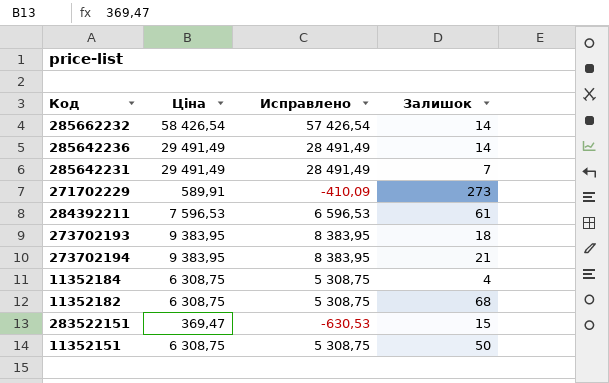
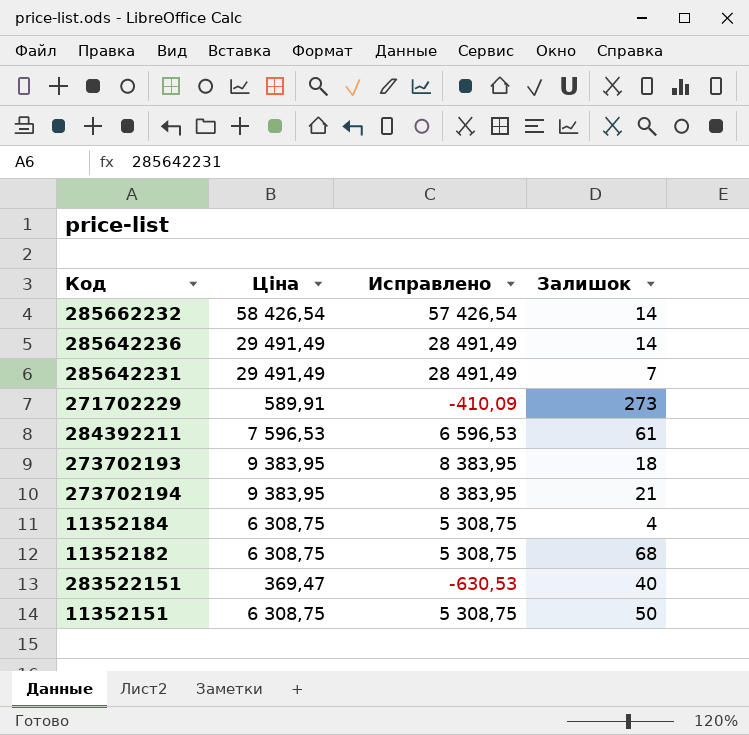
283522151 | Залишок: 15 -> 40

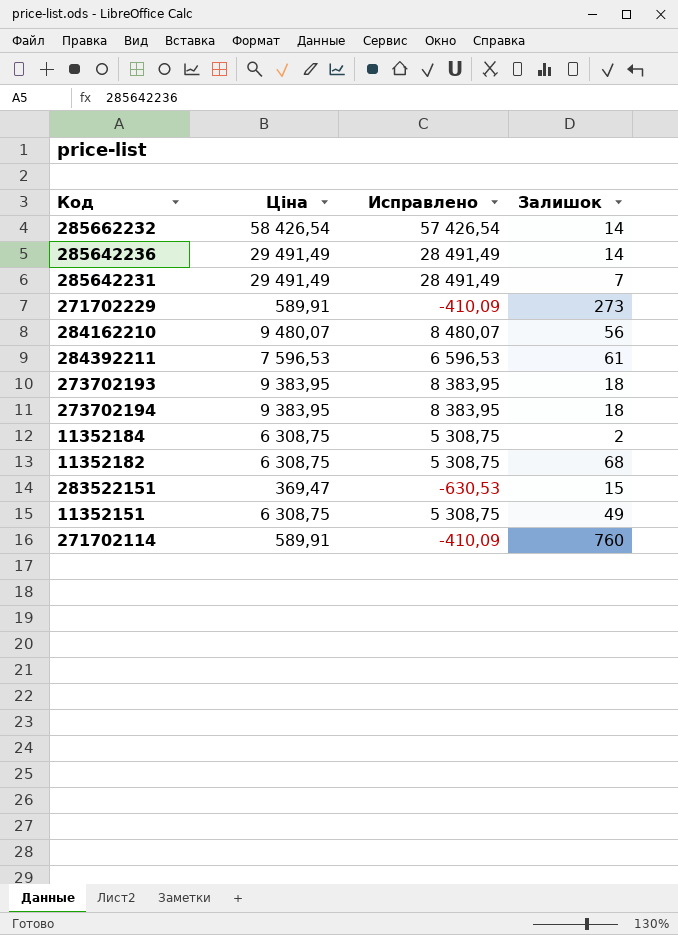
row 284162210: none -> 9 480,07 | 8 480,07 | 56
273702194 | Залишок: 21 -> 18
11352184 | Залишок: 4 -> 2
283522151 | Залишок: 40 -> 15
11352151 | Залишок: 50 -> 49
row 271702114: none -> 589,91 | -410,09 | 760

